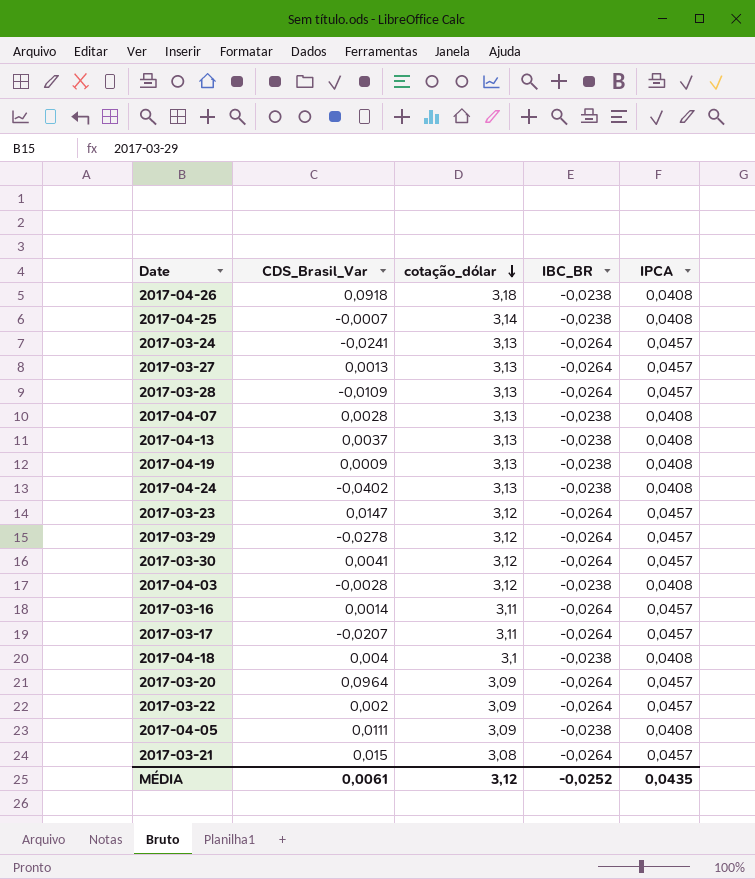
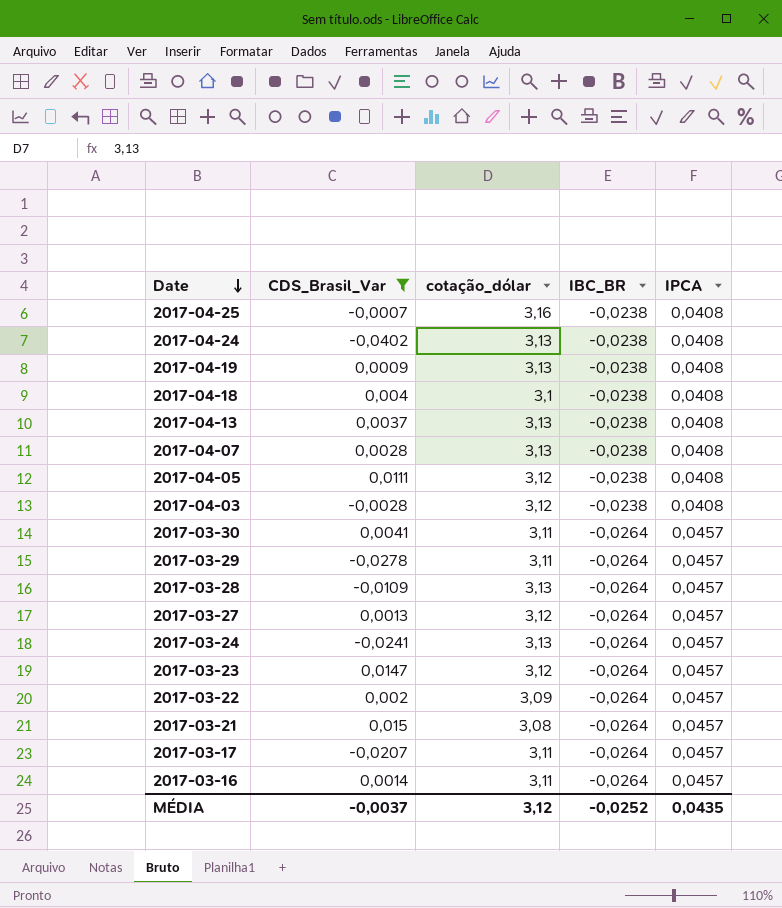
filter: none -> CDS_Brasil_Var <= 0,015
row order: cotação_dólar descending -> Date descending
2017-04-25 | cotação_dólar: 3,14 -> 3,16
2017-04-05 | cotação_dólar: 3,09 -> 3,12
2017-03-30 | cotação_dólar: 3,12 -> 3,11
2017-03-29 | cotação_dólar: 3,12 -> 3,11
2017-03-27 | cotação_dólar: 3,13 -> 3,12
MÉDIA | CDS_Brasil_Var: 0,0061 -> -0,0037

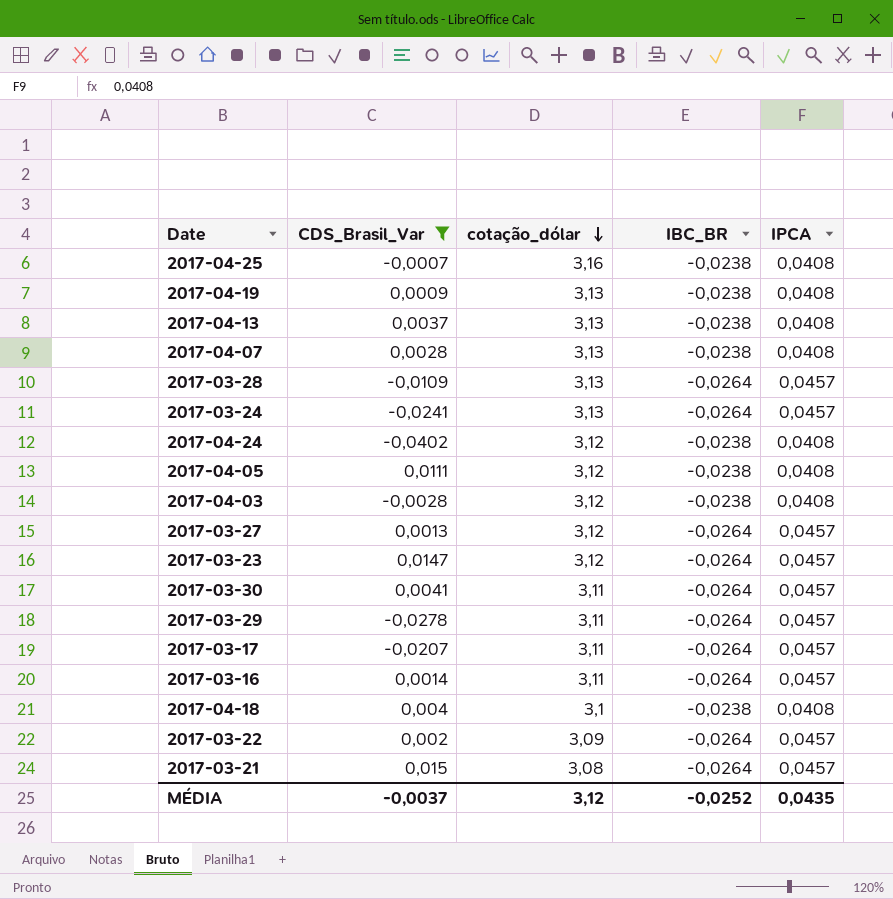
row order: Date descending -> cotação_dólar descending
2017-04-24 | cotação_dólar: 3,13 -> 3,12

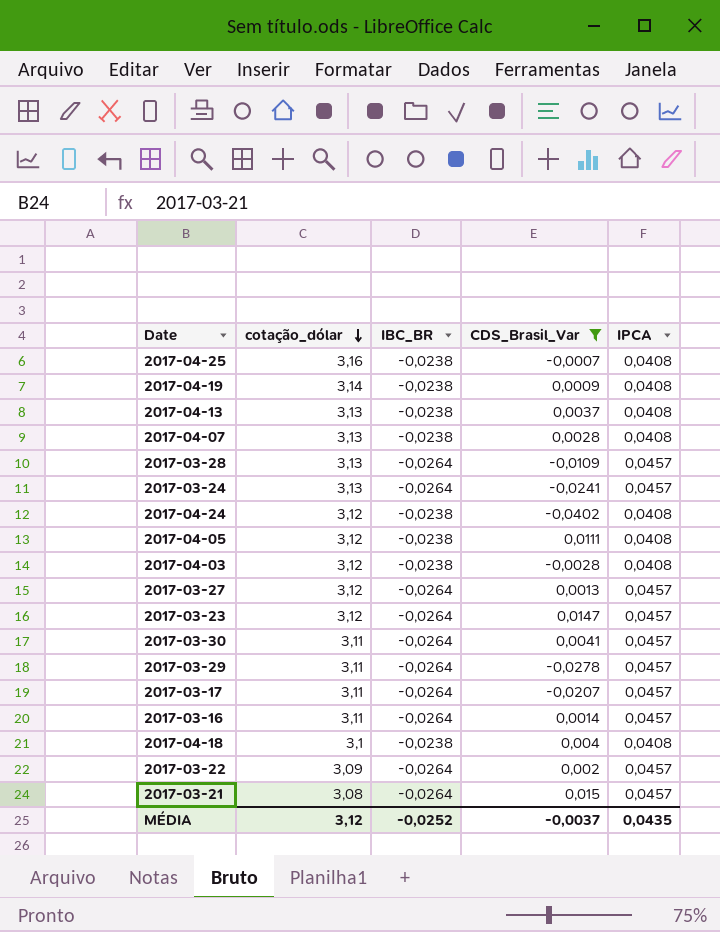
column CDS_Brasil_Var | position: 2 -> 4
2017-04-19 | cotação_dólar: 3,13 -> 3,14

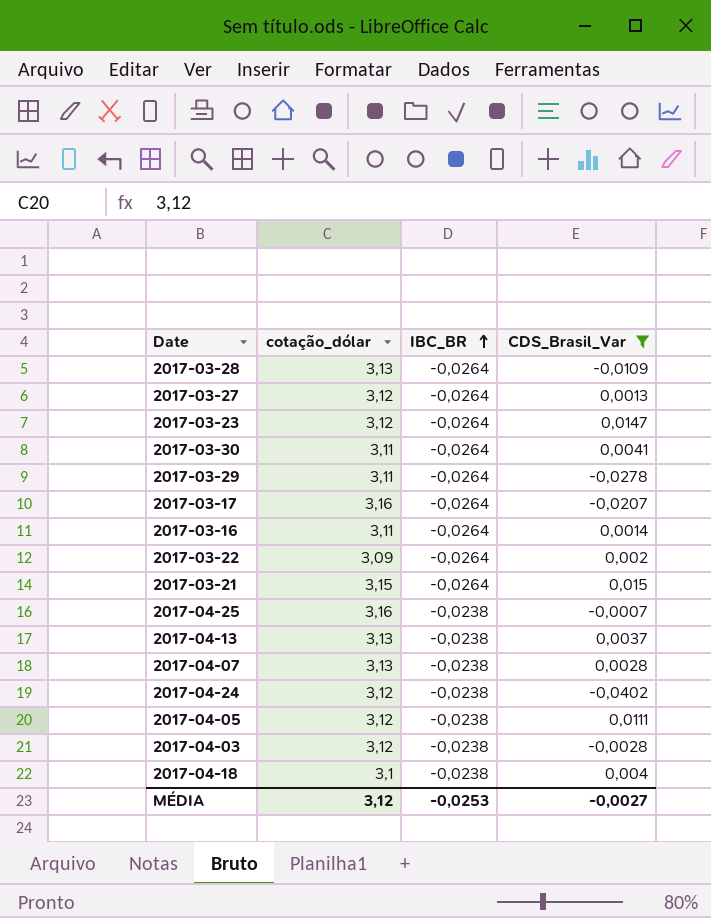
row order: cotação_dólar descending -> IBC_BR ascending
column IPCA | position: 5 -> none
row 2017-04-19: 3,14 | -0,0238 | 0,0009 | 0,0408 -> none
row 2017-03-24: 3,13 | -0,0264 | -0,0241 | 0,0457 -> none
2017-03-17 | cotação_dólar: 3,11 -> 3,16
2017-03-21 | cotação_dólar: 3,08 -> 3,15
MÉDIA | IBC_BR: -0,0252 -> -0,0253
MÉDIA | CDS_Brasil_Var: -0,0037 -> -0,0027

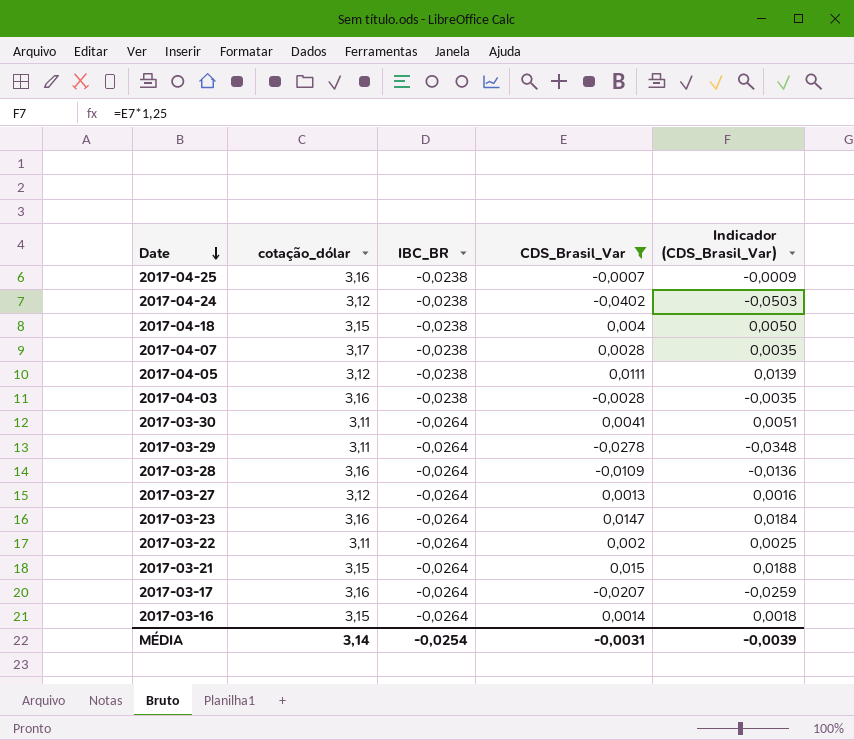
row order: IBC_BR ascending -> Date descending
column Indicador (CDS_Brasil_Var) | formula: none -> [CDS_Brasil_Var] * 1,25
row 2017-04-13: 3,13 | -0,0238 | 0,0037 -> none
2017-04-18 | cotação_dólar: 3,1 -> 3,15
2017-04-07 | cotação_dólar: 3,13 -> 3,17
2017-04-03 | cotação_dólar: 3,12 -> 3,16
2017-03-28 | cotação_dólar: 3,13 -> 3,16
2017-03-23 | cotação_dólar: 3,12 -> 3,16
2017-03-22 | cotação_dólar: 3,09 -> 3,11
2017-03-16 | cotação_dólar: 3,11 -> 3,15
MÉDIA | cotação_dólar: 3,12 -> 3,14
MÉDIA | IBC_BR: -0,0253 -> -0,0254
MÉDIA | CDS_Brasil_Var: -0,0027 -> -0,0031

